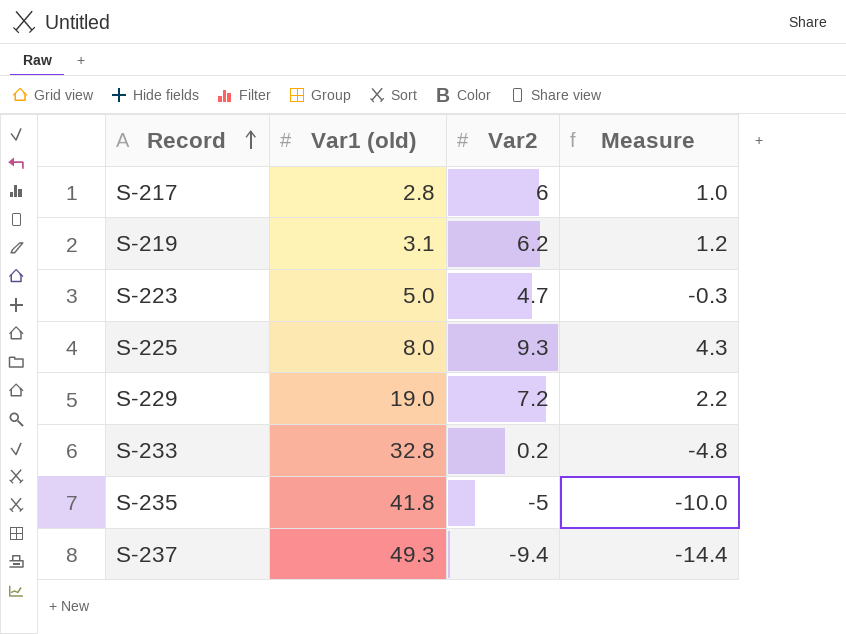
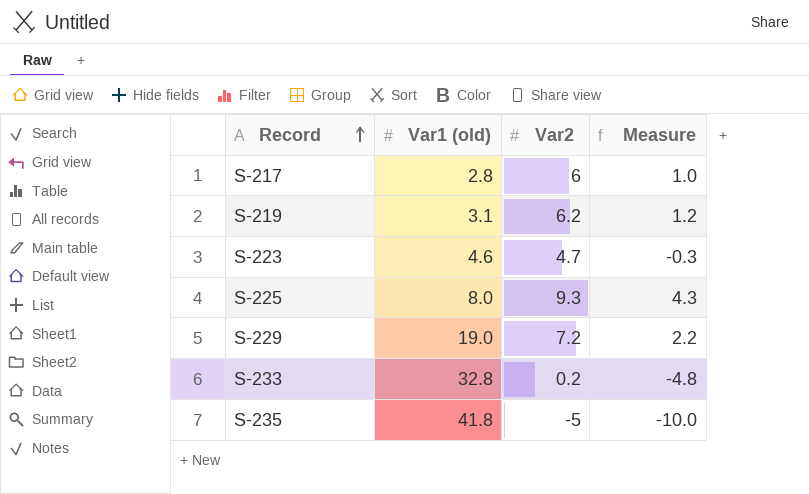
row S-237: 49.3 | -9.4 | -14.4 -> none
S-223 | Var1 (old): 5.0 -> 4.6

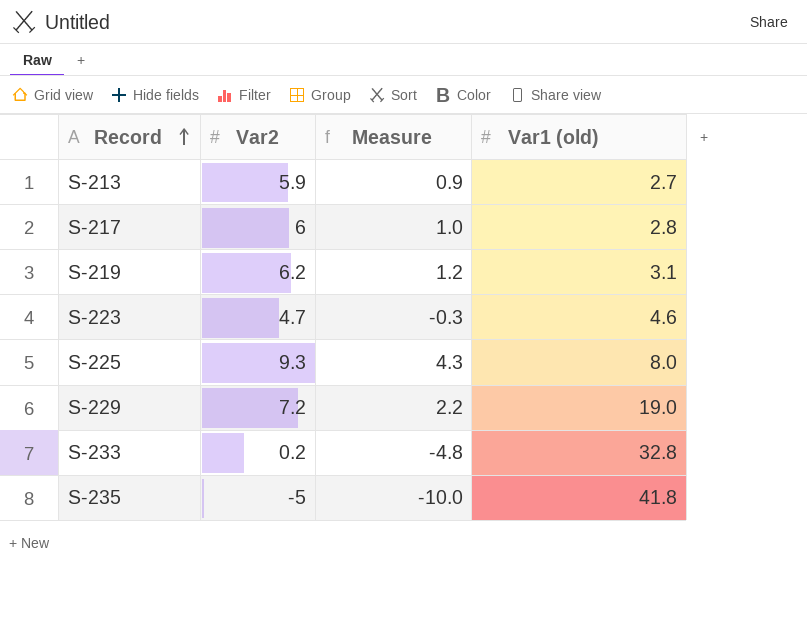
column Var1 (old) | position: 2 -> 4
row S-213: none -> 5.9 | 0.9 | 2.7

